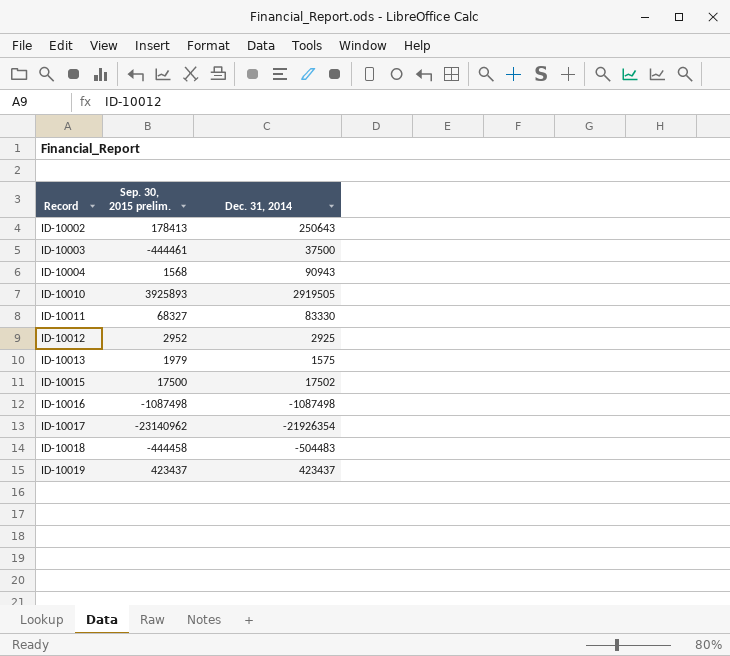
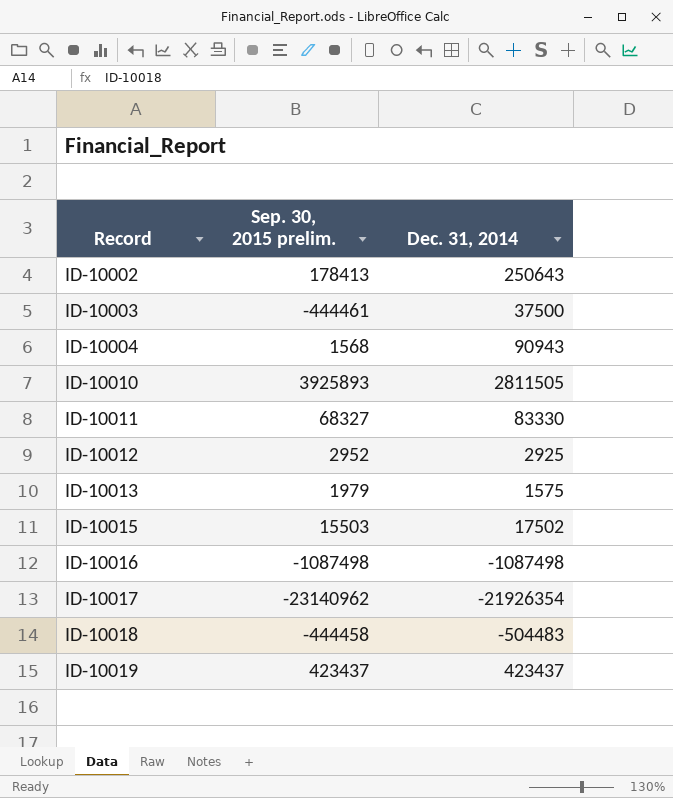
ID-10010 | Dec. 31, 2014: 2919505 -> 2811505
ID-10015 | Sep. 30, 2015 prelim.: 17500 -> 15503

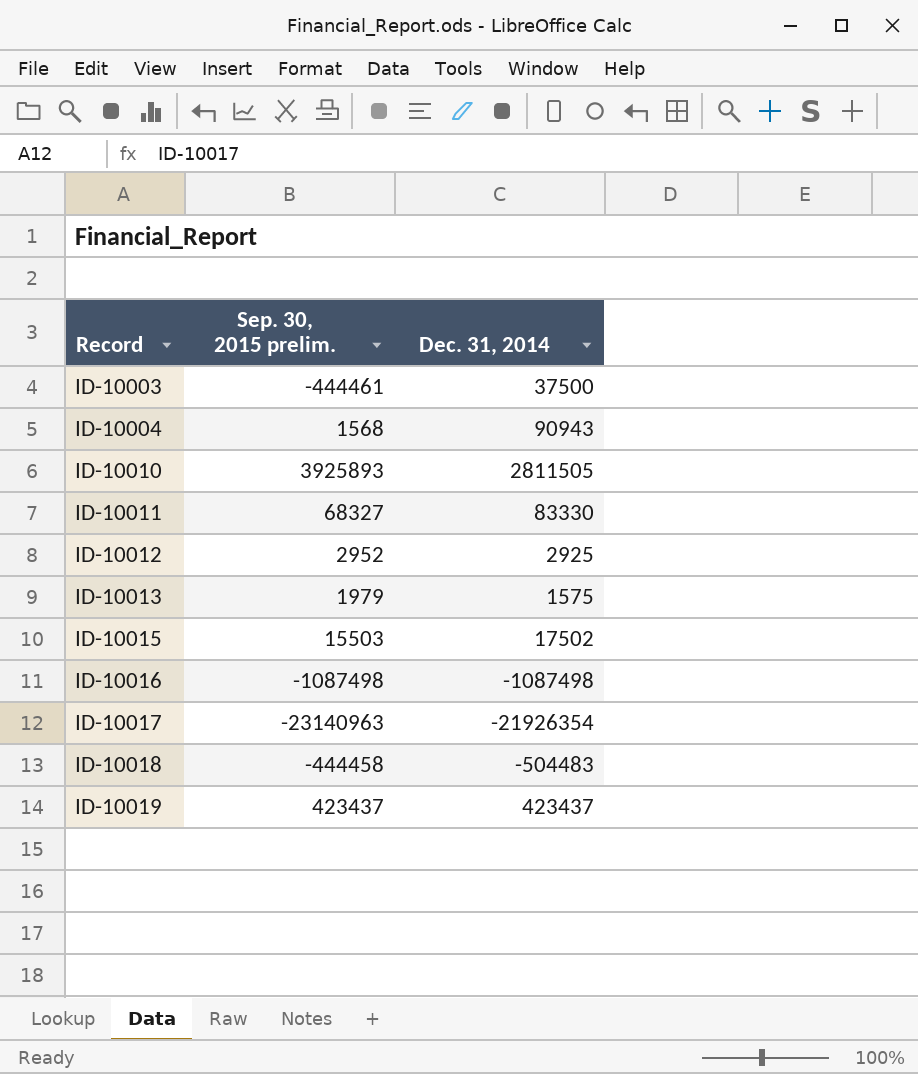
row ID-10002: 178413 | 250643 -> none
ID-10017 | Sep. 30, 2015 prelim.: -23140962 -> -23140963

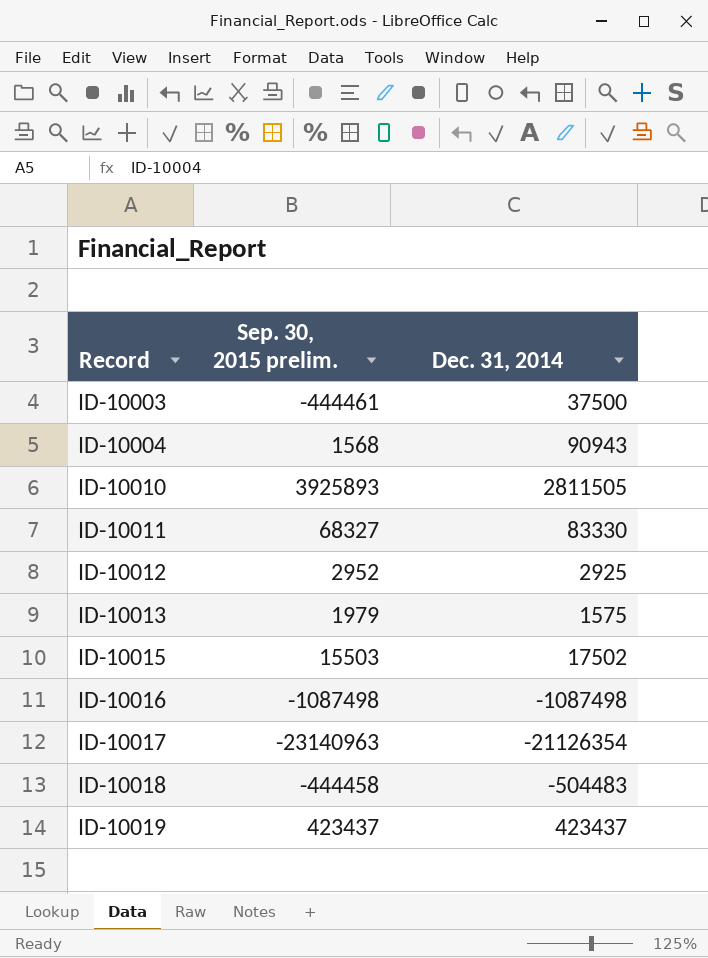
ID-10017 | Dec. 31, 2014: -21926354 -> -21126354

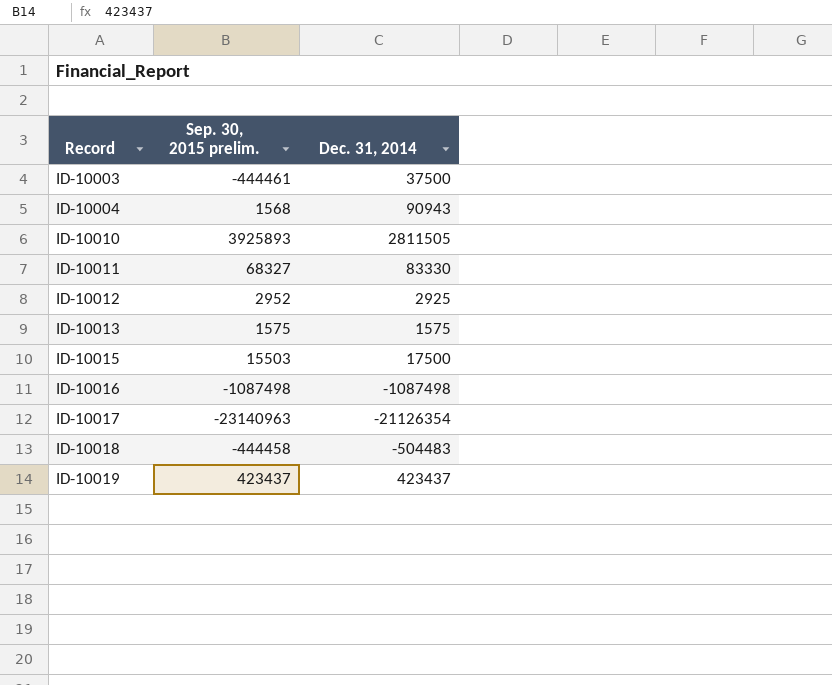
ID-10013 | Sep. 30, 2015 prelim.: 1979 -> 1575
ID-10015 | Dec. 31, 2014: 17502 -> 17500

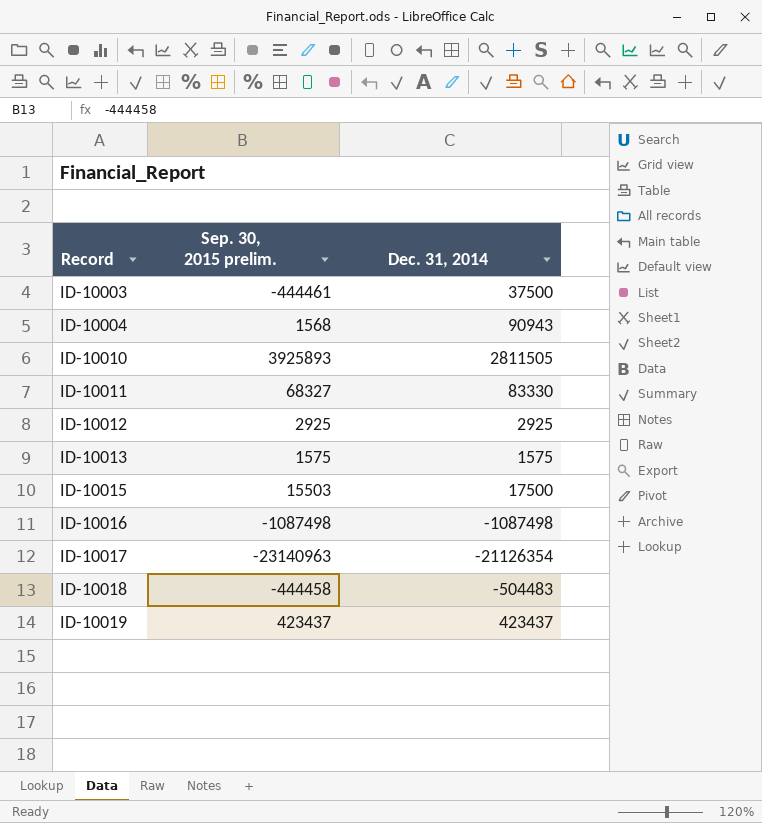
ID-10012 | Sep. 30, 2015 prelim.: 2952 -> 2925

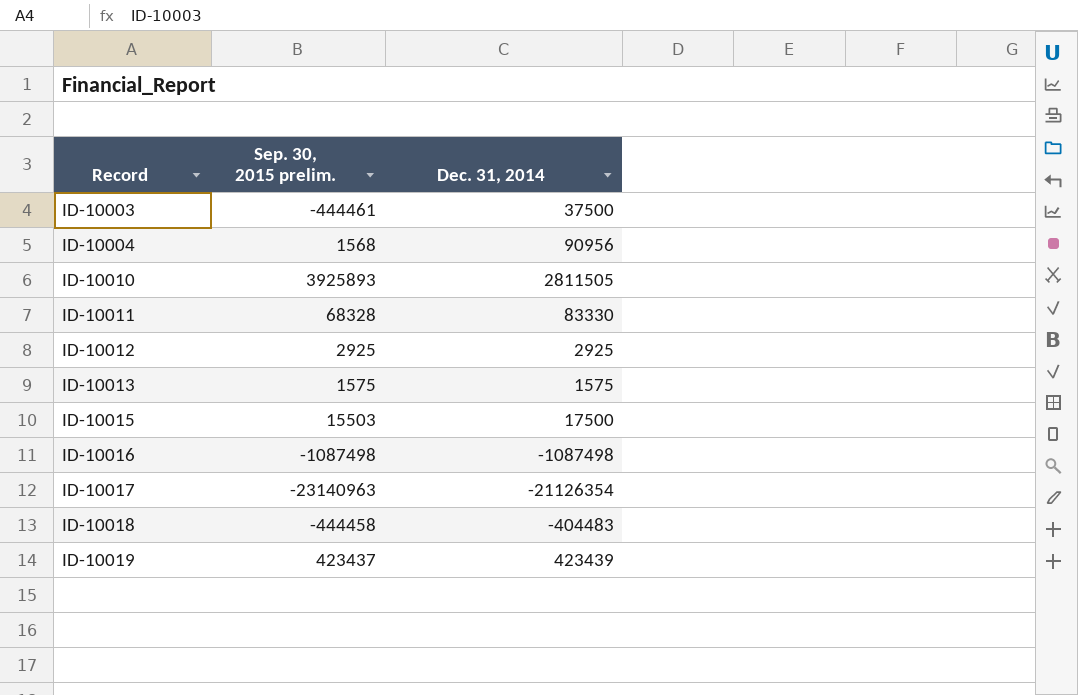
ID-10004 | Dec. 31, 2014: 90943 -> 90956
ID-10011 | Sep. 30, 2015 prelim.: 68327 -> 68328
ID-10018 | Dec. 31, 2014: -504483 -> -404483
ID-10019 | Dec. 31, 2014: 423437 -> 423439

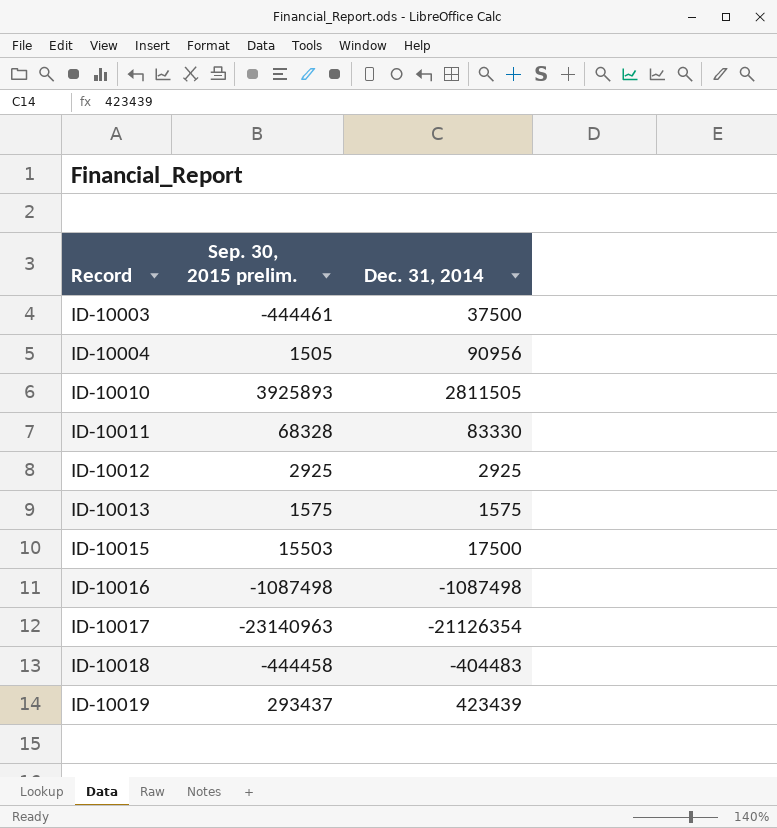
ID-10004 | Sep. 30, 2015 prelim.: 1568 -> 1505
ID-10019 | Sep. 30, 2015 prelim.: 423437 -> 293437

